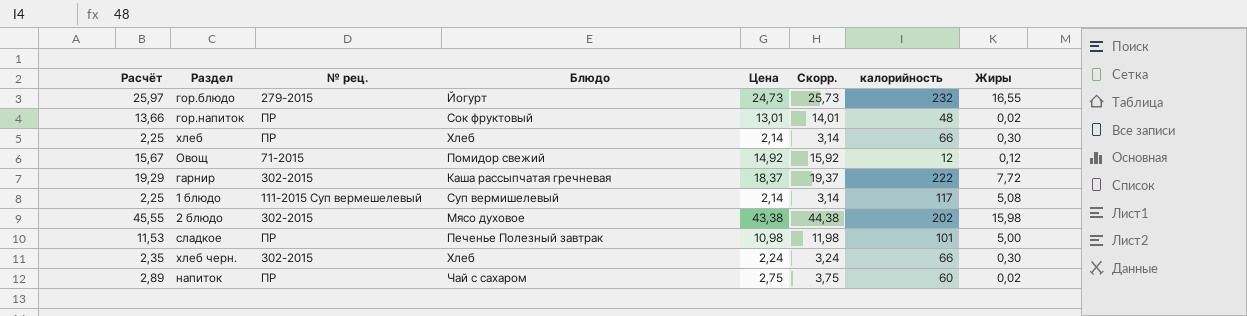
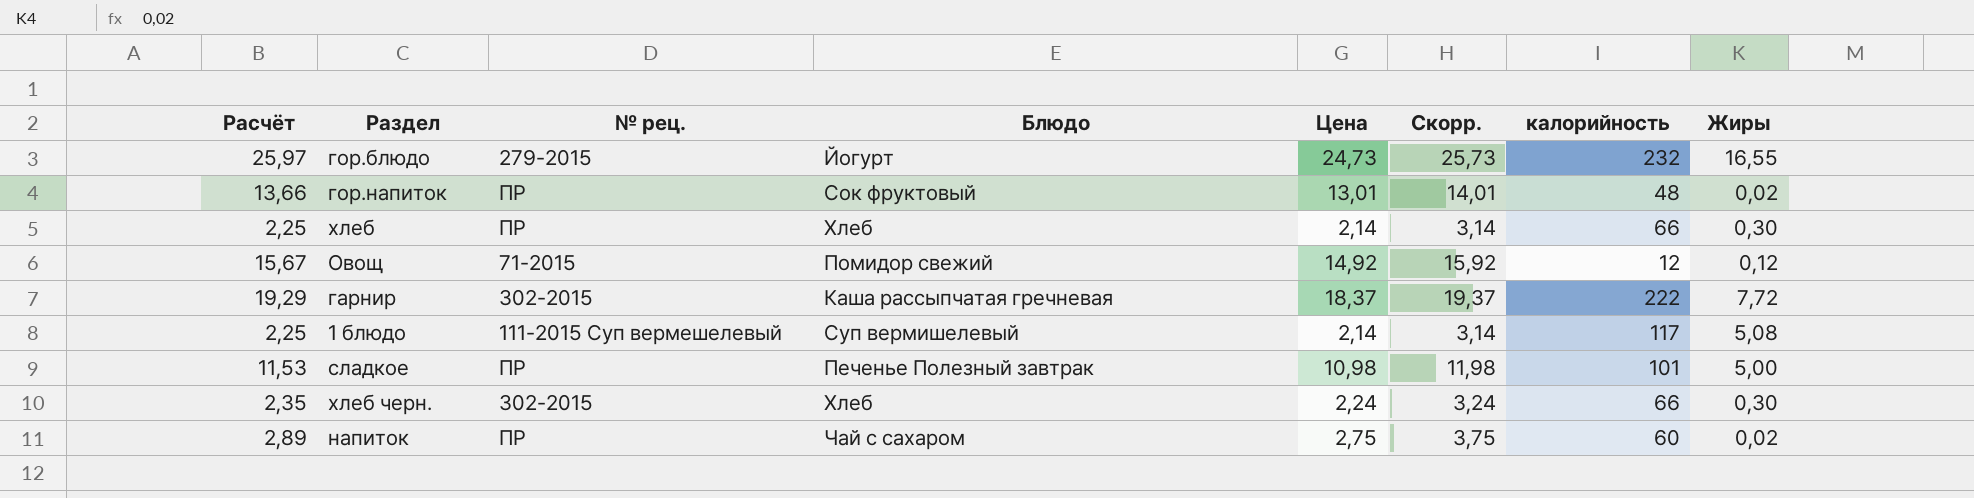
row 2 блюдо: 45,55 | 302-2015 | Мясо духовое | 43,38 | 44,38 | 202 | 15,98 -> none

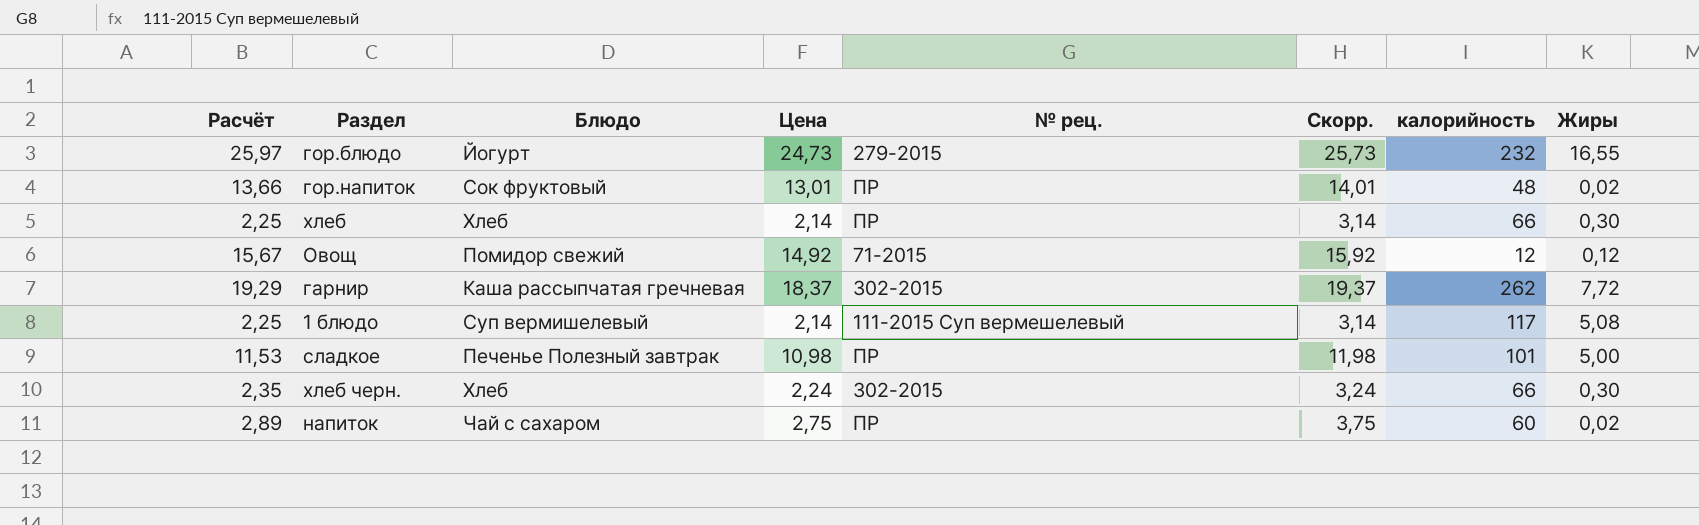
column № рец. | position: 3 -> 5
гарнир | калорийность: 222 -> 262

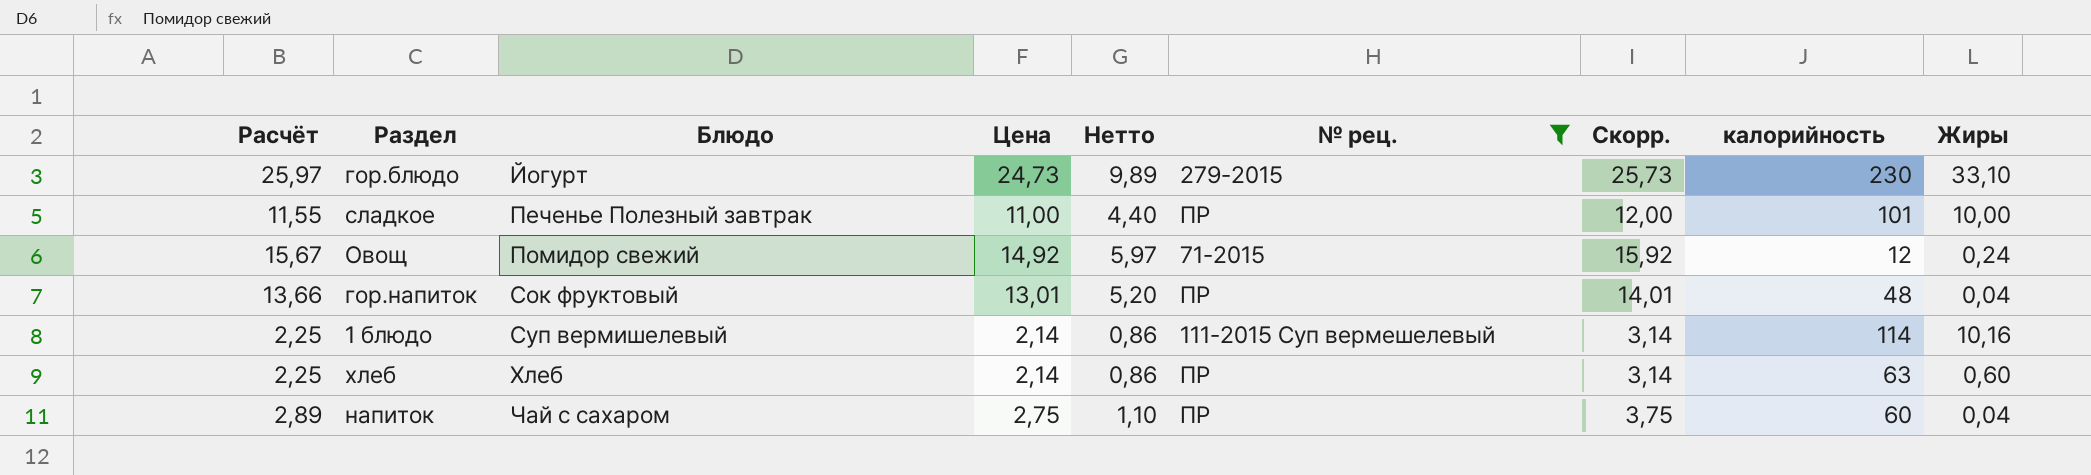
filter: none -> № рец. != 302-2015
row order: none -> Блюдо ascending
column Нетто | formula: none -> [Цена] * 0,4
гор.блюдо | калорийность: 232 -> 230
гор.блюдо | Жиры: 16,55 -> 33,10
сладкое | Расчёт: 11,53 -> 11,55
сладкое | Цена: 10,98 -> 11,00
сладкое | Скорр.: 11,98 -> 12,00
сладкое | Жиры: 5,00 -> 10,00
Овощ | Жиры: 0,12 -> 0,24
гор.напиток | Жиры: 0,02 -> 0,04
1 блюдо | калорийность: 117 -> 114
1 блюдо | Жиры: 5,08 -> 10,16
хлеб | калорийность: 66 -> 63
хлеб | Жиры: 0,30 -> 0,60
напиток | Жиры: 0,02 -> 0,04

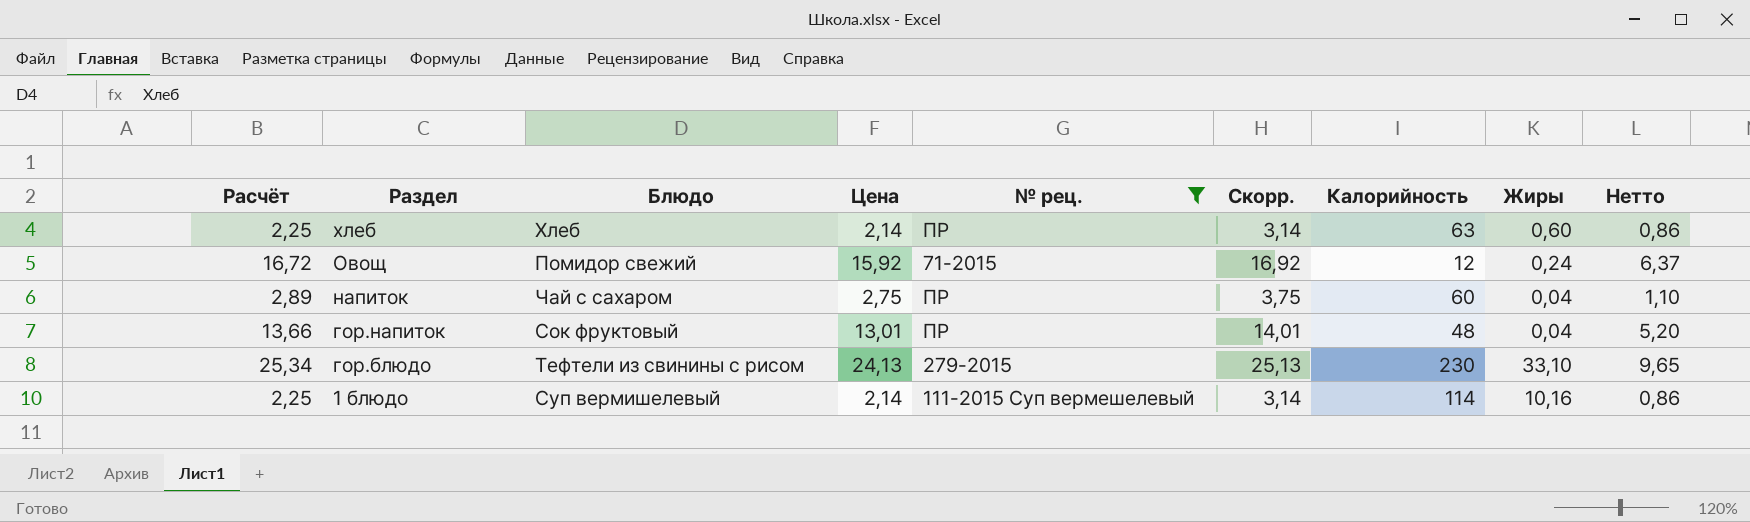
row order: Блюдо ascending -> Раздел descending
column name: калорийность -> Калорийность
column Нетто | position: 5 -> 9
row сладкое: 11,55 | Печенье Полезный завтрак | 11,00 | 4,40 | ПР | 12,00 | 101 | 10,00 -> none
Овощ | Расчёт: 15,67 -> 16,72
Овощ | Цена: 14,92 -> 15,92
Овощ | Скорр.: 15,92 -> 16,92
Овощ | Нетто: 5,97 -> 6,37
гор.блюдо | Расчёт: 25,97 -> 25,34
гор.блюдо | Блюдо: Йогурт -> Тефтели из свинины с рисом
гор.блюдо | Цена: 24,73 -> 24,13
гор.блюдо | Скорр.: 25,73 -> 25,13
гор.блюдо | Нетто: 9,89 -> 9,65

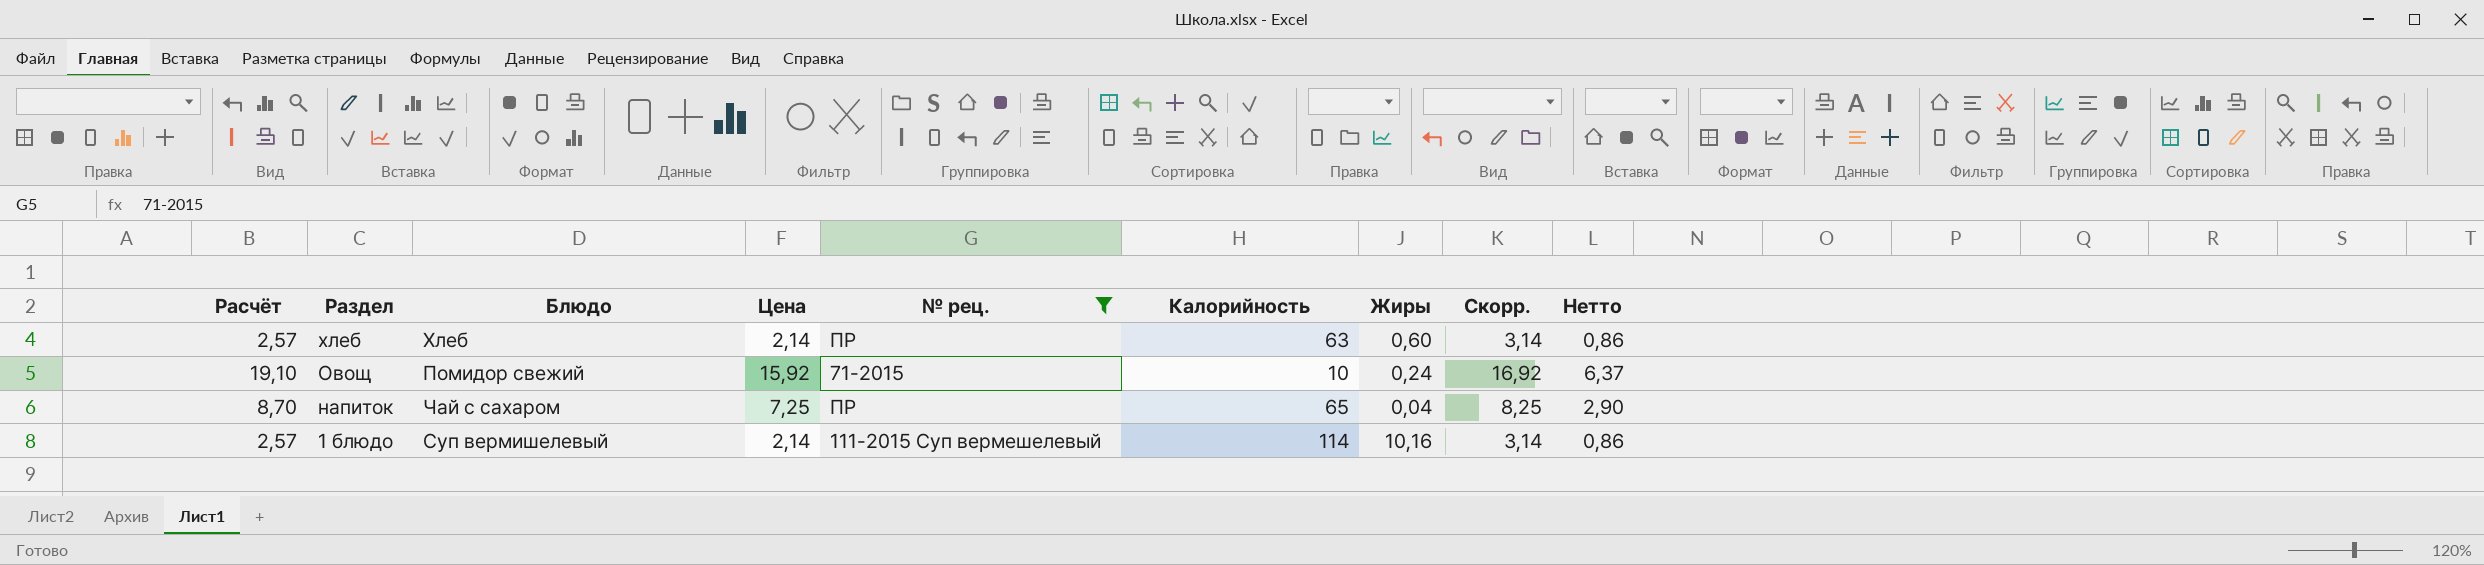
column Расчёт | formula: [Цена] * 1,05 -> [Цена] * 1,2
column Скорр. | position: 6 -> 8
row гор.напиток: 13,66 | Сок фруктовый | 13,01 | ПР | 14,01 | 48 | 0,04 | 5,20 -> none
row гор.блюдо: 25,34 | Тефтели из свинины с рисом | 24,13 | 279-2015 | 25,13 | 230 | 33,10 | 9,65 -> none
Овощ | Калорийность: 12 -> 10
напиток | Цена: 2,75 -> 7,25
напиток | Калорийность: 60 -> 65
напиток | Скорр.: 3,75 -> 8,25
напиток | Нетто: 1,10 -> 2,90

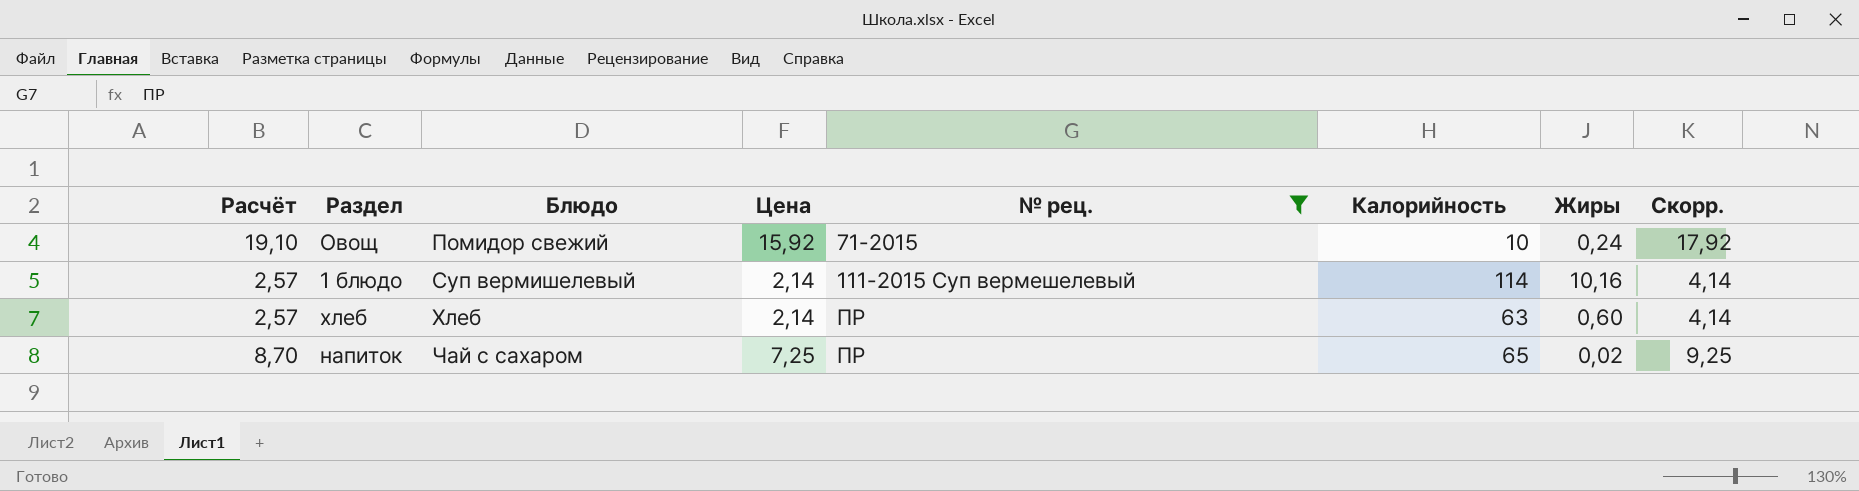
row order: Раздел descending -> Блюдо ascending
column Нетто | formula: [Цена] * 0,4 -> none
column Скорр. | formula: [Цена] + 1 -> [Цена] + 2
напиток | Жиры: 0,04 -> 0,02

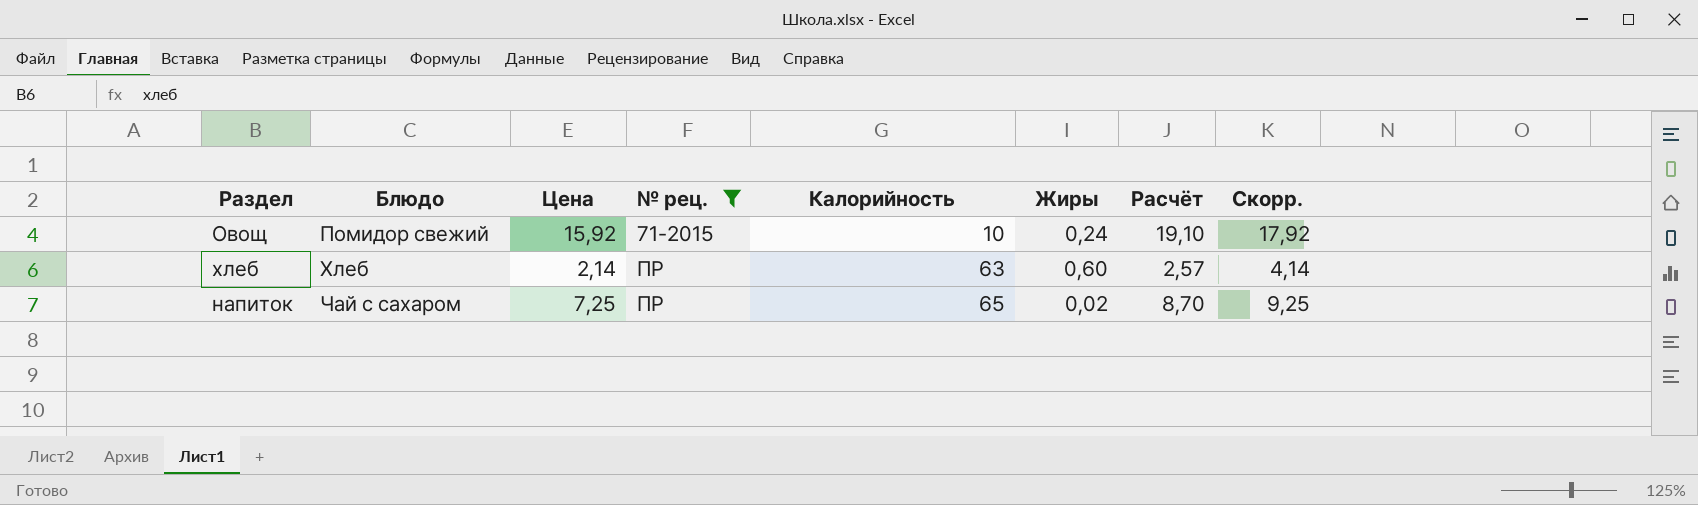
column Расчёт | position: 1 -> 7
row 1 блюдо: 2,57 | Суп вермишелевый | 2,14 | 111-2015 Суп вермешелевый | 114 | 10,16 | 4,14 -> none

